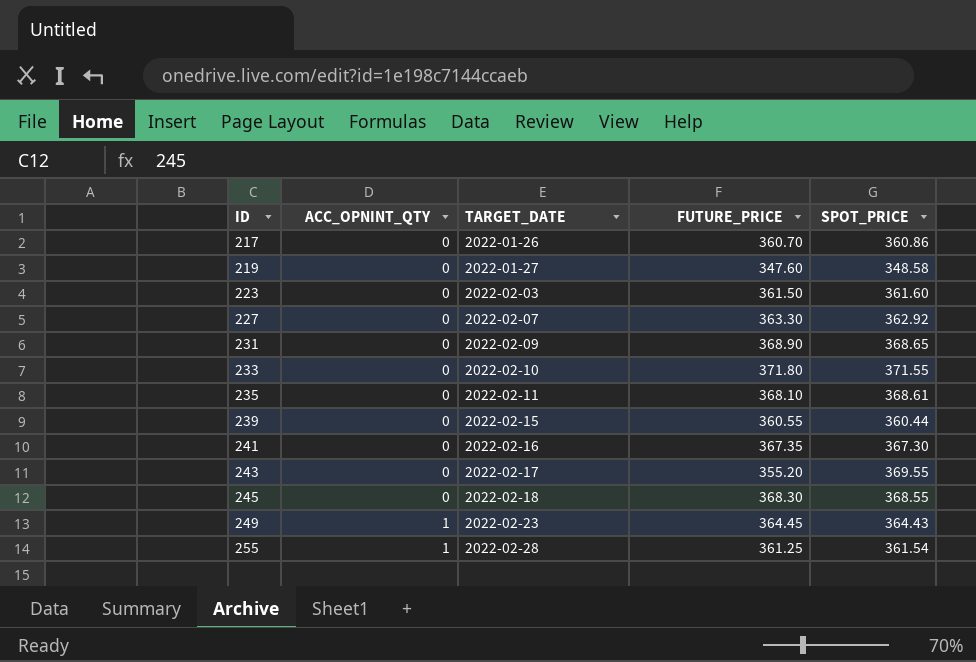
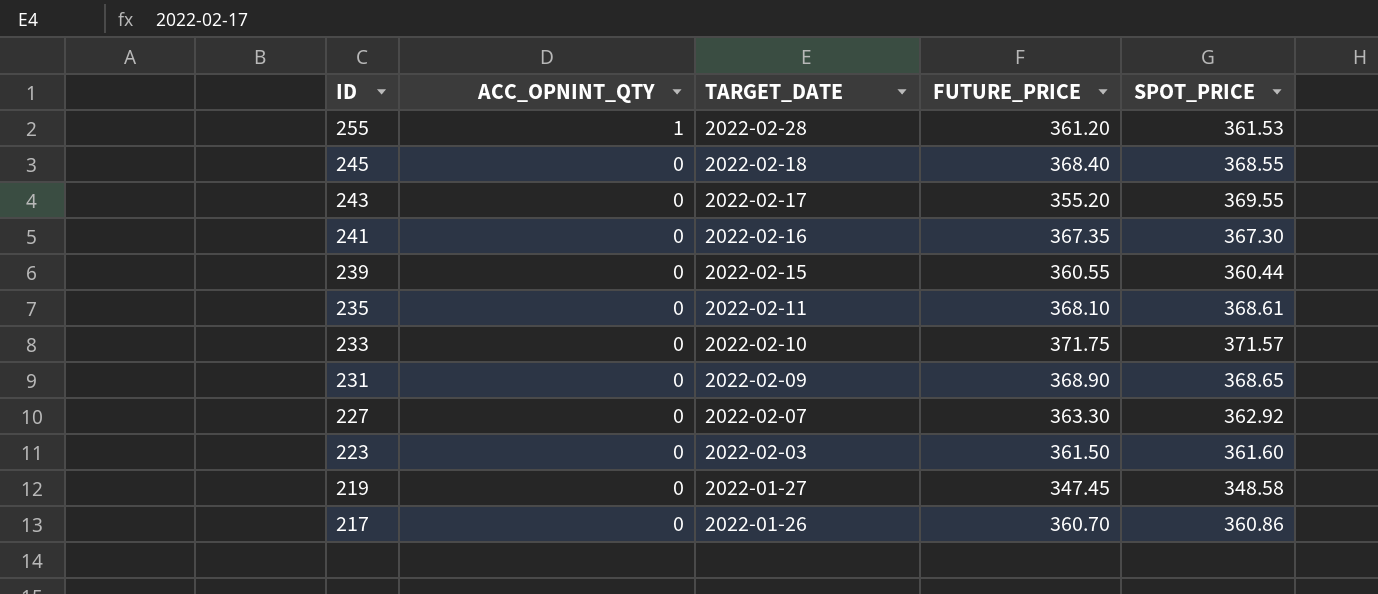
row order: ID ascending -> ID descending
row 249: 1 | 2022-02-23 | 364.45 | 364.43 -> none
255 | FUTURE_PRICE: 361.25 -> 361.20
255 | SPOT_PRICE: 361.54 -> 361.53
245 | FUTURE_PRICE: 368.30 -> 368.40
233 | FUTURE_PRICE: 371.80 -> 371.75
233 | SPOT_PRICE: 371.55 -> 371.57
219 | FUTURE_PRICE: 347.60 -> 347.45

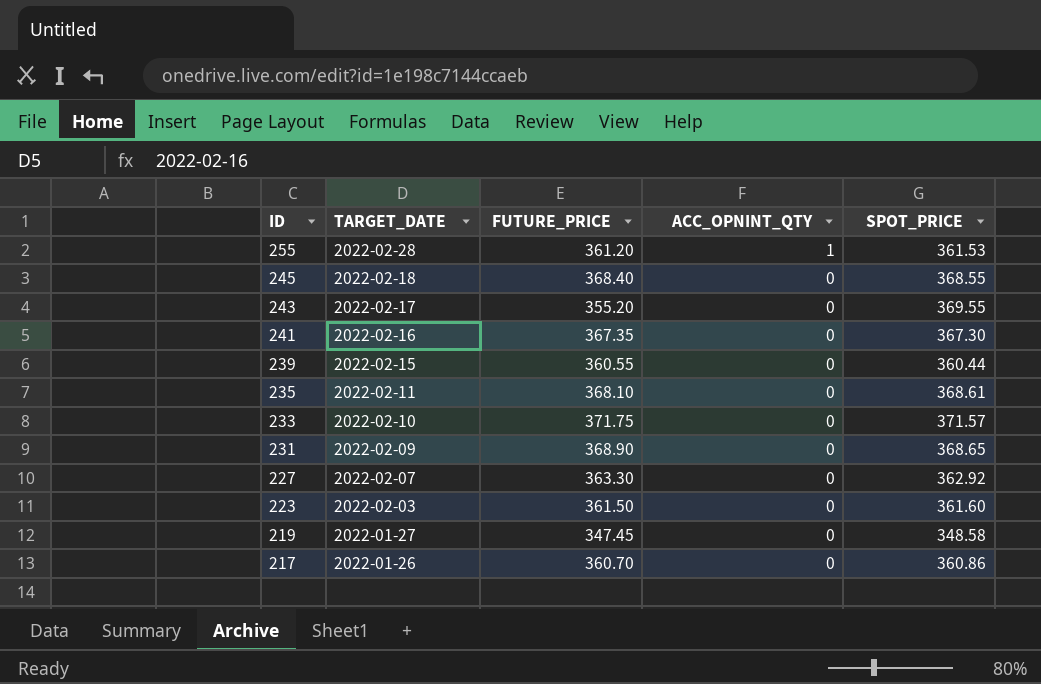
column ACC_OPNINT_QTY | position: 2 -> 4

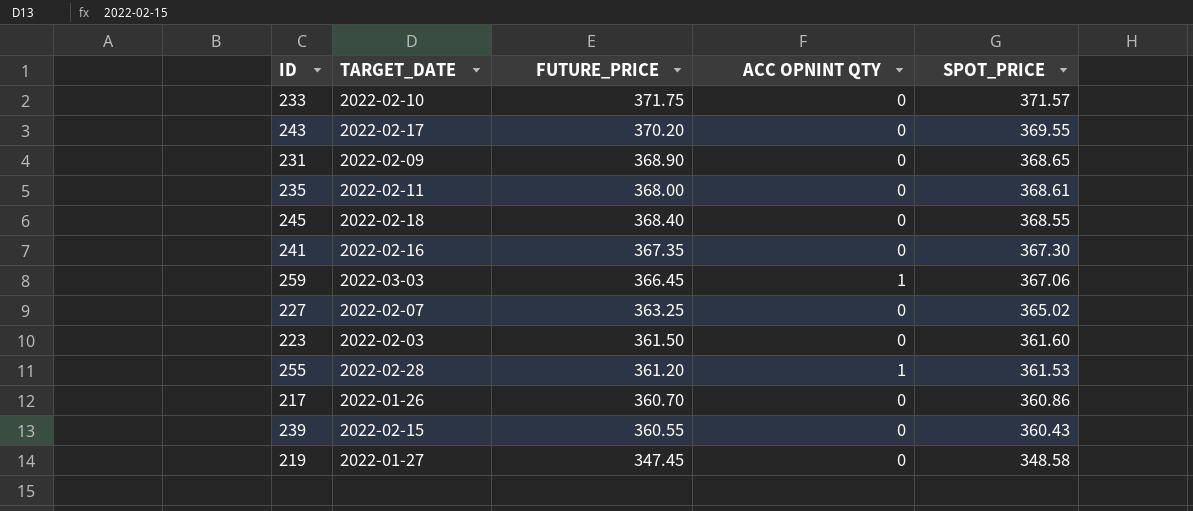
row order: ID descending -> SPOT_PRICE descending
column name: ACC_OPNINT_QTY -> ACC OPNINT QTY
243 | FUTURE_PRICE: 355.20 -> 370.20
235 | FUTURE_PRICE: 368.10 -> 368.00
row 259: none -> 2022-03-03 | 366.45 | 1 | 367.06
227 | FUTURE_PRICE: 363.30 -> 363.25
227 | SPOT_PRICE: 362.92 -> 365.02
239 | SPOT_PRICE: 360.44 -> 360.43

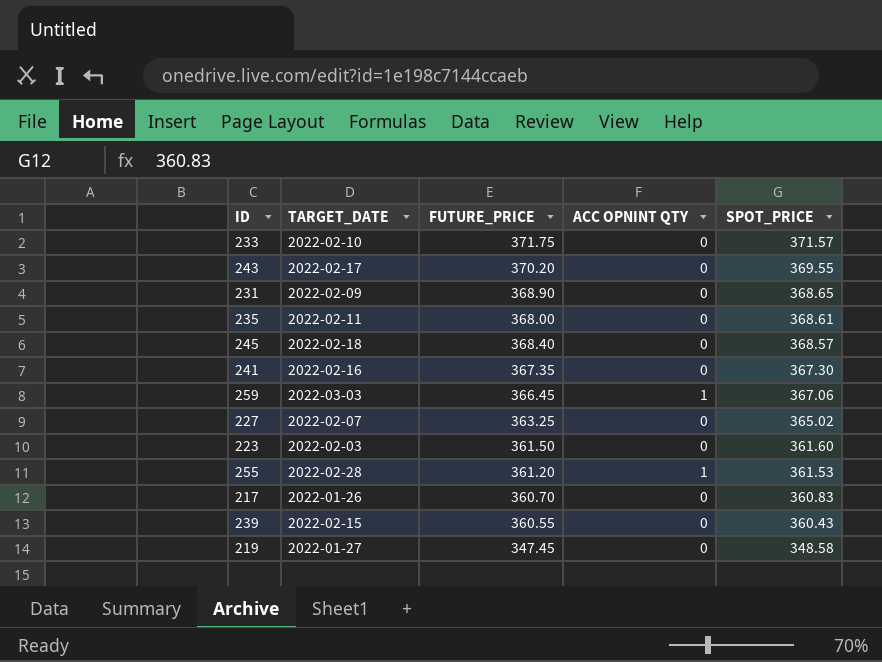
245 | SPOT_PRICE: 368.55 -> 368.57
217 | SPOT_PRICE: 360.86 -> 360.83

